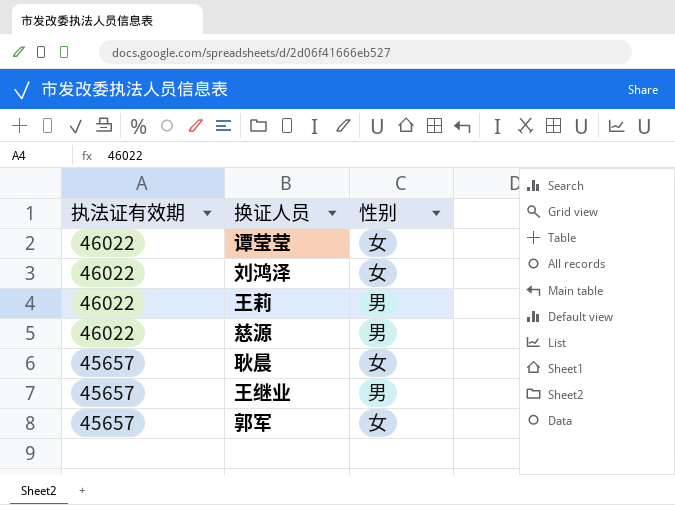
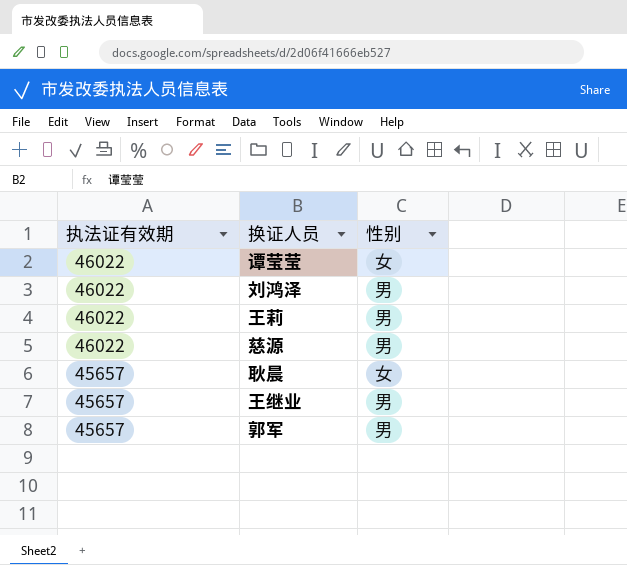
刘鸿泽 | 性别: 女 -> 男
郭军 | 性别: 女 -> 男

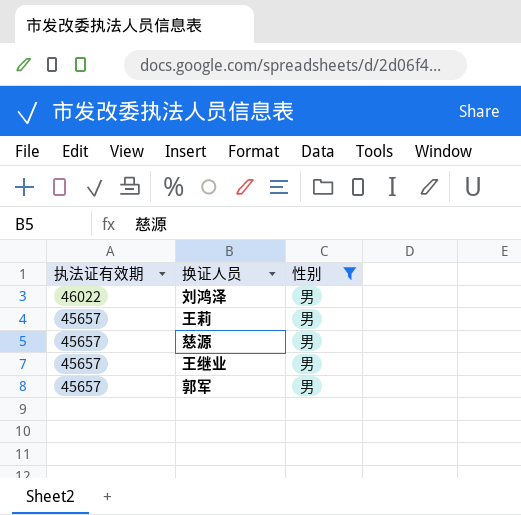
filter: none -> 性别 = 男
王莉 | 执法证有效期: 46022 -> 45657
慈源 | 执法证有效期: 46022 -> 45657

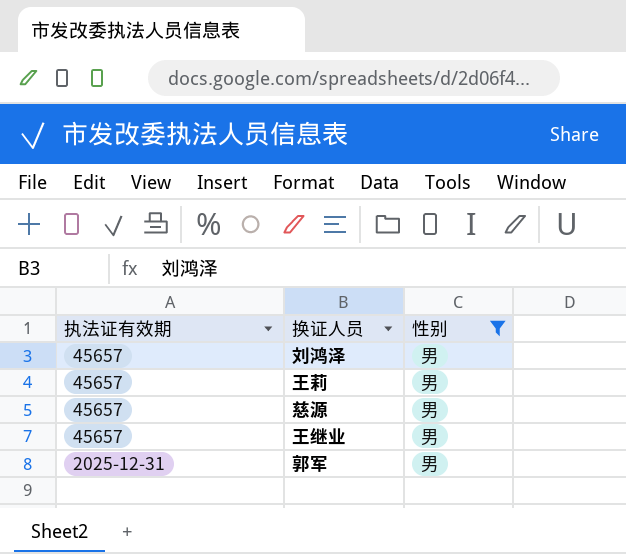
刘鸿泽 | 执法证有效期: 46022 -> 45657
郭军 | 执法证有效期: 45657 -> 2025-12-31

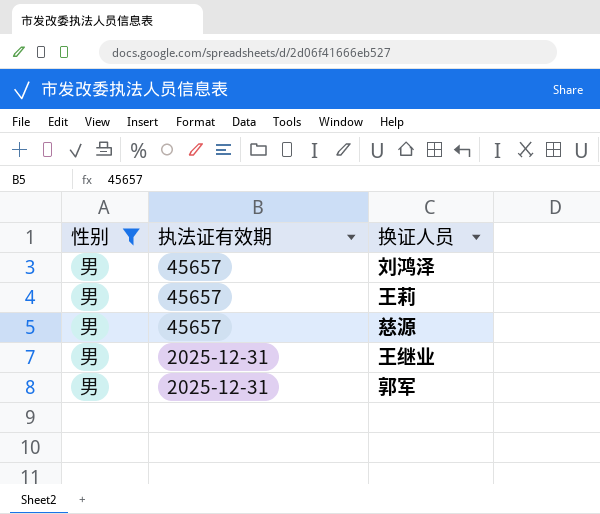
column 性别 | position: 3 -> 1
王继业 | 执法证有效期: 45657 -> 2025-12-31

